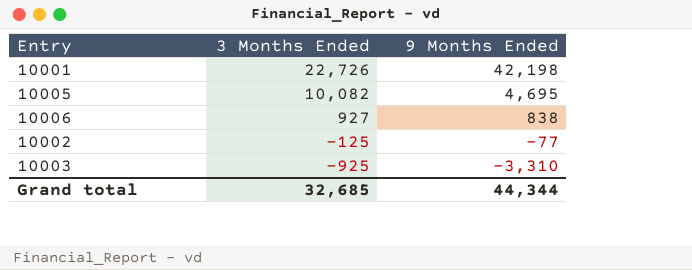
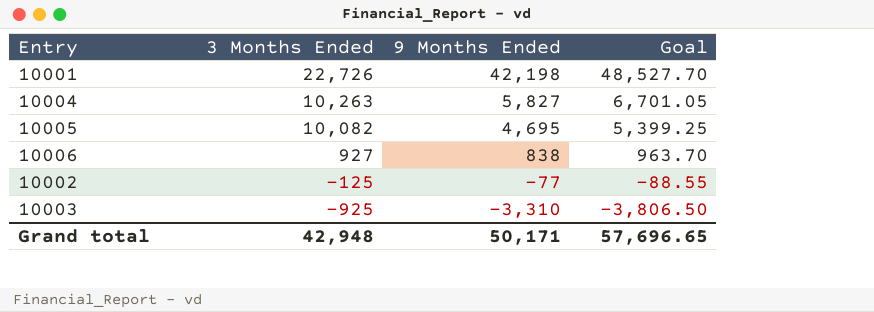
column Goal | formula: none -> [9 Months Ended] * 1.15
row 10004: none -> 10,263 | 5,827 | 6,701.05
Grand total | 3 Months Ended: 32,685 -> 42,948
Grand total | 9 Months Ended: 44,344 -> 50,171

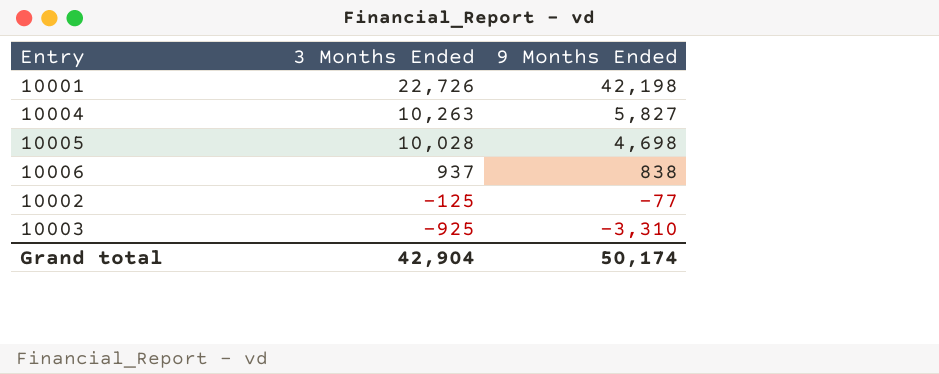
column Goal | formula: [9 Months Ended] * 1.15 -> none
10005 | 3 Months Ended: 10,082 -> 10,028
10005 | 9 Months Ended: 4,695 -> 4,698
10006 | 3 Months Ended: 927 -> 937
Grand total | 3 Months Ended: 42,948 -> 42,904
Grand total | 9 Months Ended: 50,171 -> 50,174

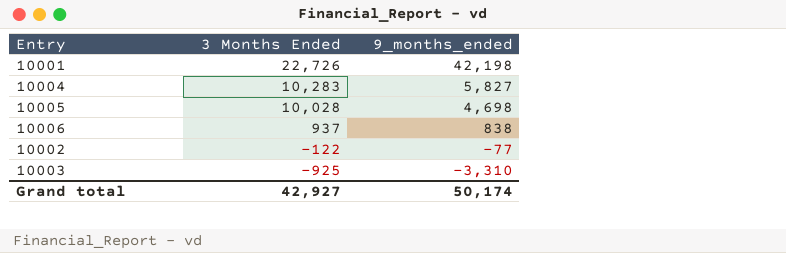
column name: 9 Months Ended -> 9_months_ended
10004 | 3 Months Ended: 10,263 -> 10,283
10002 | 3 Months Ended: -125 -> -122
Grand total | 3 Months Ended: 42,904 -> 42,927

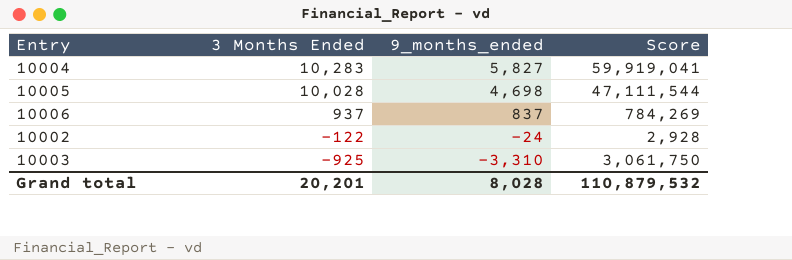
column Score | formula: none -> [3 Months Ended] * [9_months_ended]
row 10001: 22,726 | 42,198 -> none
10006 | 9_months_ended: 838 -> 837
10002 | 9_months_ended: -77 -> -24
Grand total | 3 Months Ended: 42,927 -> 20,201
Grand total | 9_months_ended: 50,174 -> 8,028

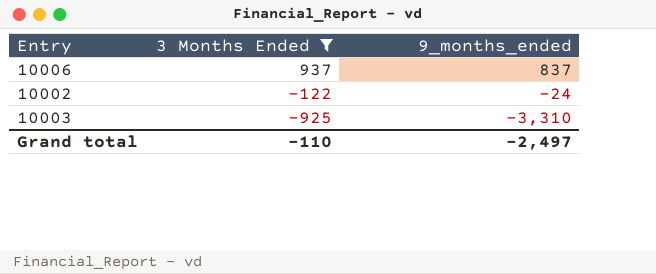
filter: none -> 3 Months Ended <= 937
column Score | formula: [3 Months Ended] * [9_months_ended] -> none
Grand total | 3 Months Ended: 20,201 -> -110
Grand total | 9_months_ended: 8,028 -> -2,497

